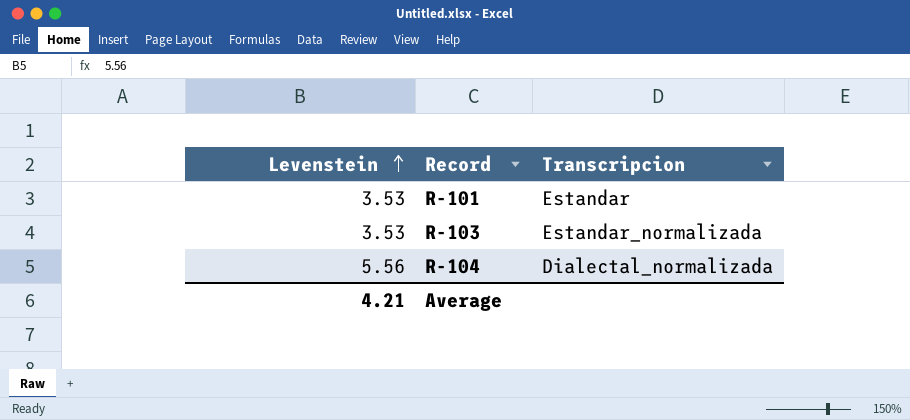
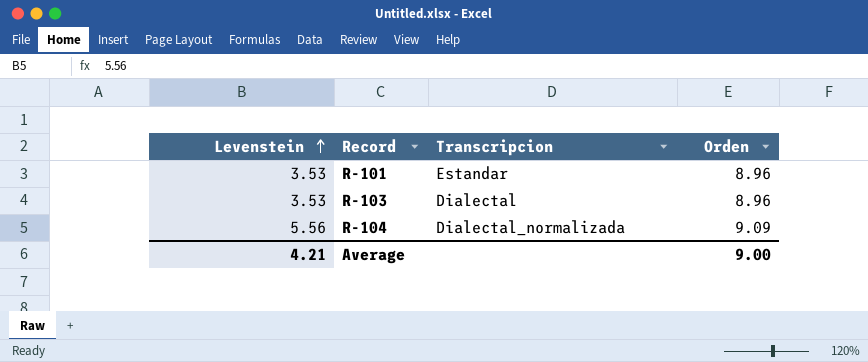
column Orden | position: none -> 4
R-103 | Transcripcion: Estandar_normalizada -> Dialectal

